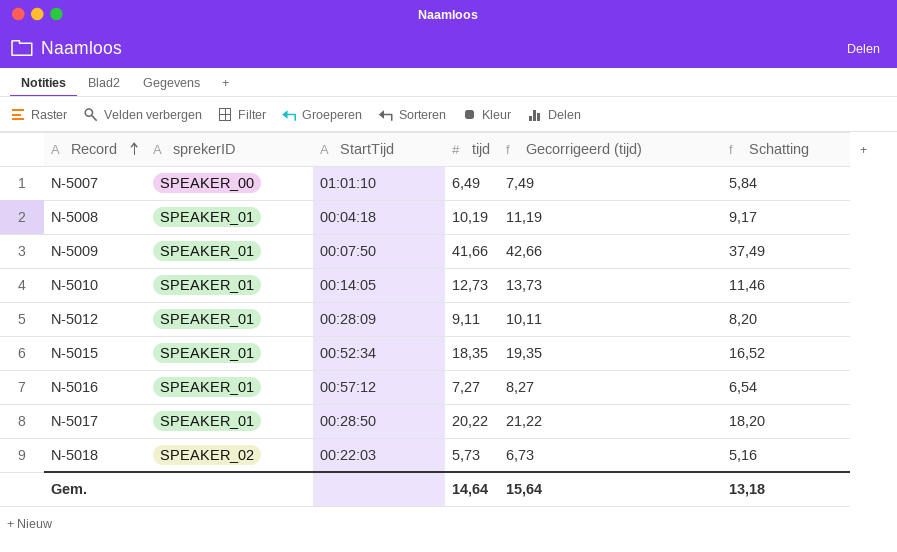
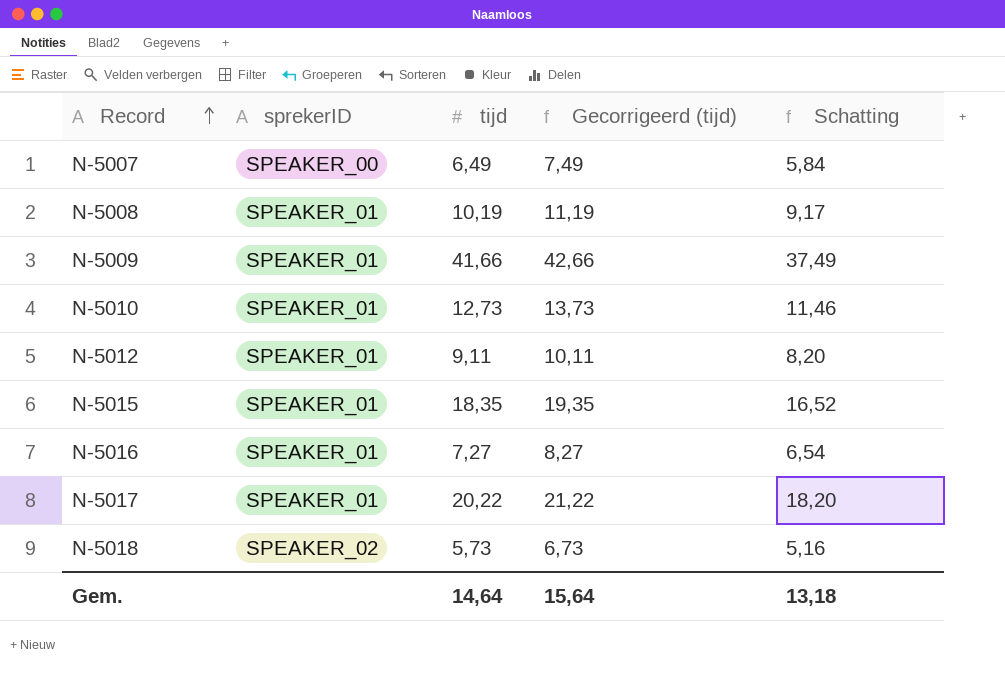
column StartTijd | position: 3 -> none

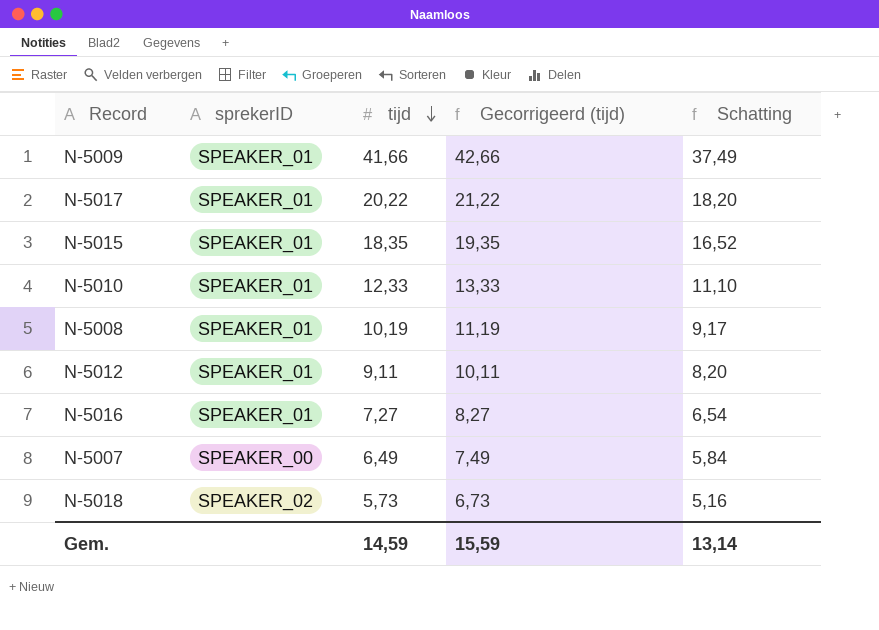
row order: Record ascending -> tijd descending
N-5010 | tijd: 12,73 -> 12,33
N-5010 | Gecorrigeerd (tijd): 13,73 -> 13,33
N-5010 | Schatting: 11,46 -> 11,10
Gem. | tijd: 14,64 -> 14,59
Gem. | Gecorrigeerd (tijd): 15,64 -> 15,59
Gem. | Schatting: 13,18 -> 13,14

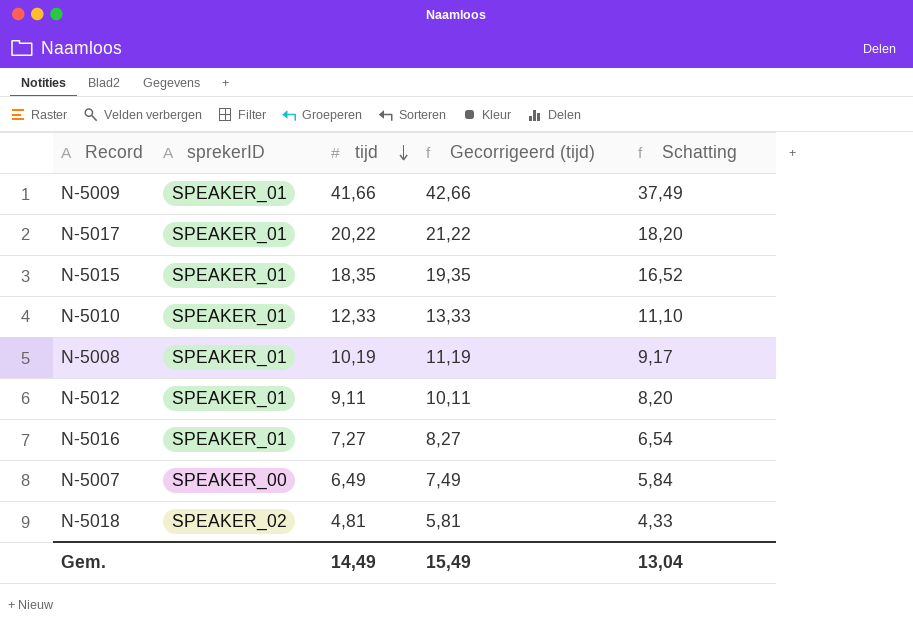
N-5018 | tijd: 5,73 -> 4,81
N-5018 | Gecorrigeerd (tijd): 6,73 -> 5,81
N-5018 | Schatting: 5,16 -> 4,33
Gem. | tijd: 14,59 -> 14,49
Gem. | Gecorrigeerd (tijd): 15,59 -> 15,49
Gem. | Schatting: 13,14 -> 13,04

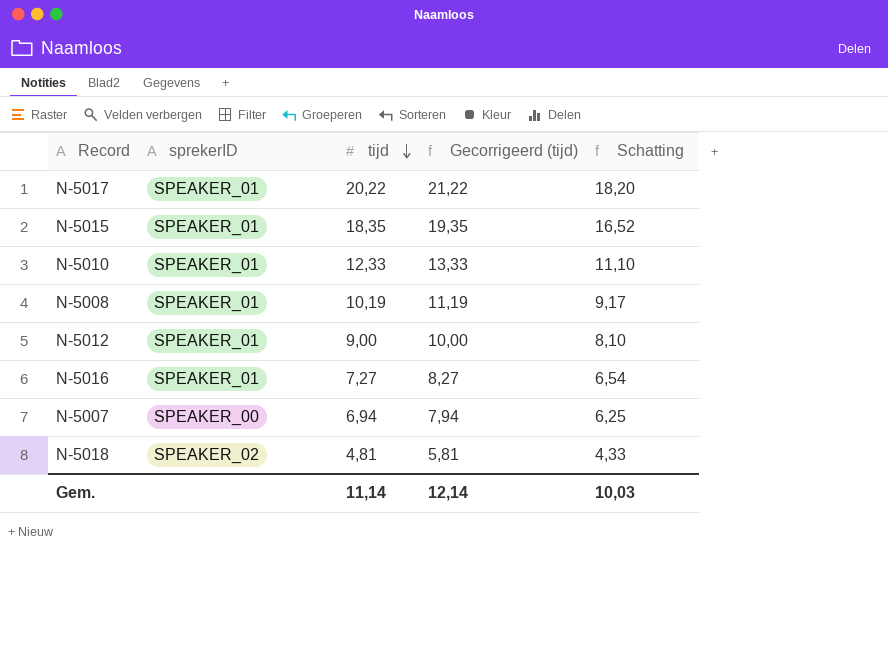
row N-5009: SPEAKER_01 | 41,66 | 42,66 | 37,49 -> none
N-5012 | tijd: 9,11 -> 9,00
N-5012 | Gecorrigeerd (tijd): 10,11 -> 10,00
N-5012 | Schatting: 8,20 -> 8,10
N-5007 | tijd: 6,49 -> 6,94
N-5007 | Gecorrigeerd (tijd): 7,49 -> 7,94
N-5007 | Schatting: 5,84 -> 6,25
Gem. | tijd: 14,49 -> 11,14
Gem. | Gecorrigeerd (tijd): 15,49 -> 12,14
Gem. | Schatting: 13,04 -> 10,03

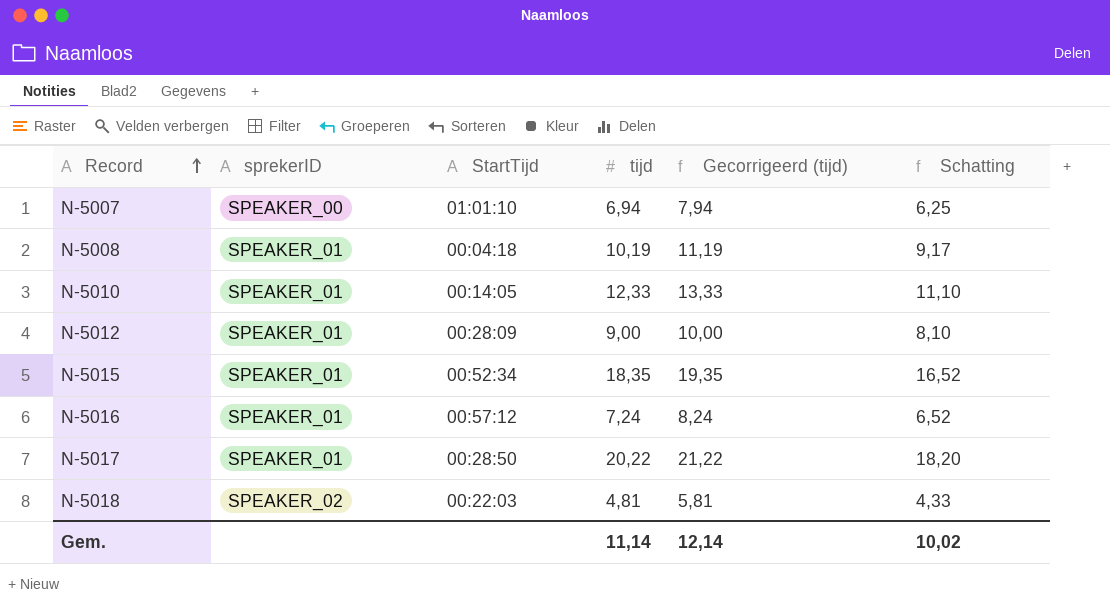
row order: tijd descending -> Record ascending
column StartTijd | position: none -> 3
N-5016 | tijd: 7,27 -> 7,24
N-5016 | Gecorrigeerd (tijd): 8,27 -> 8,24
N-5016 | Schatting: 6,54 -> 6,52
Gem. | Schatting: 10,03 -> 10,02

